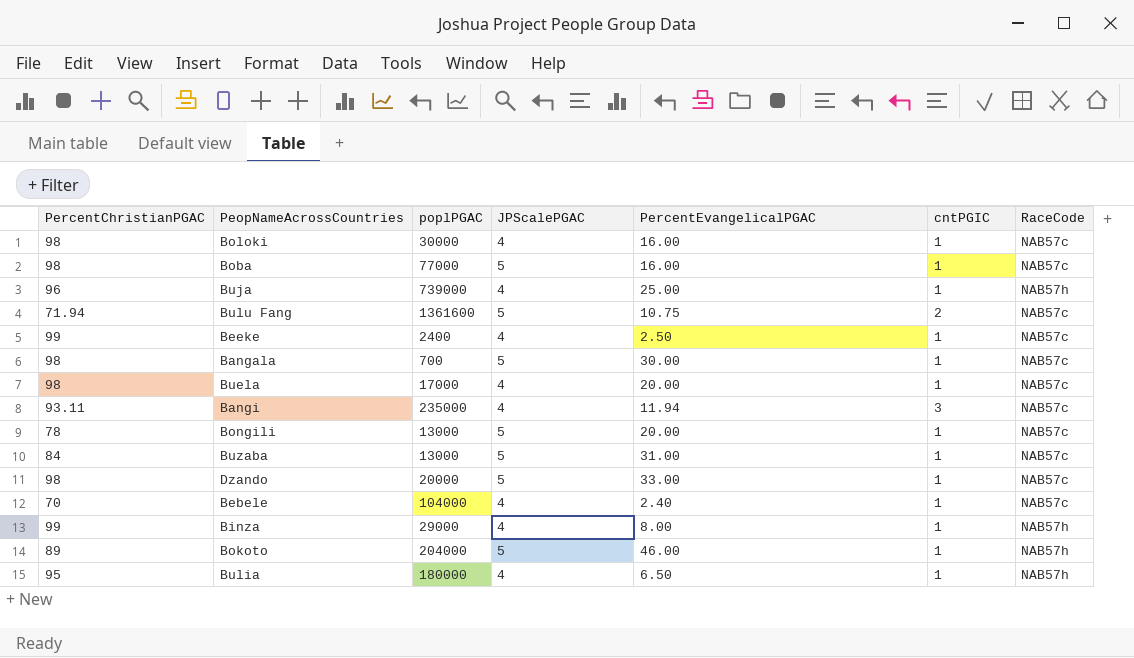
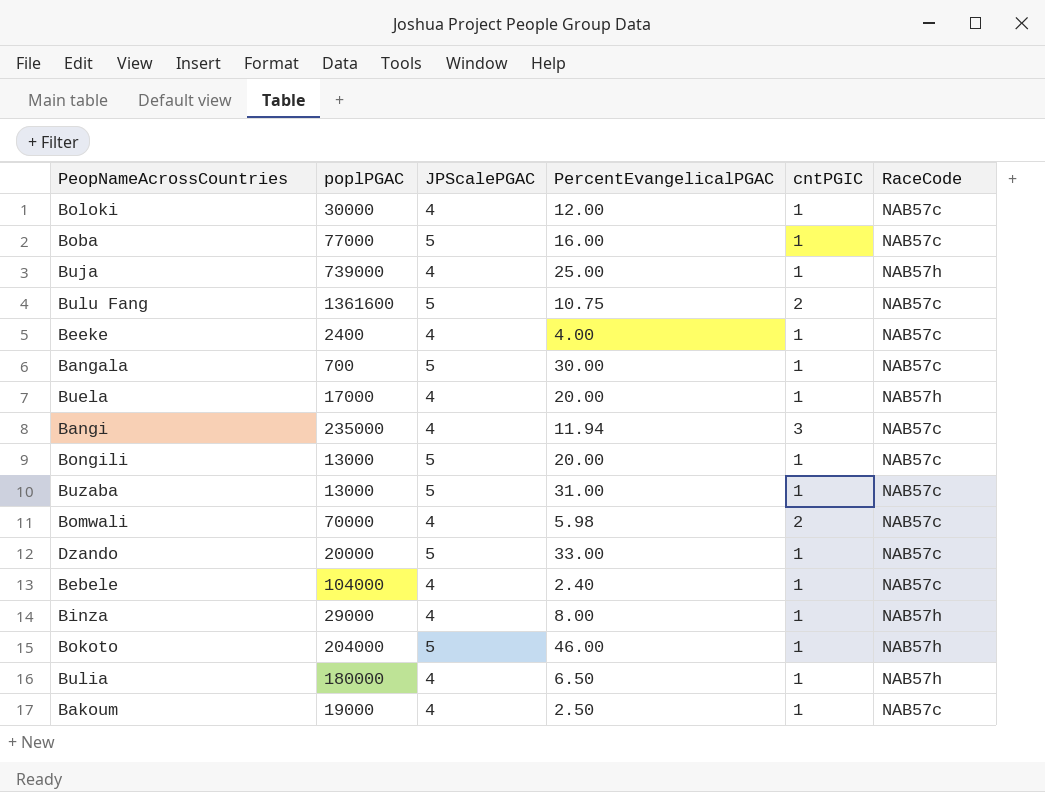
column PercentChristianPGAC | position: 1 -> none
Boloki | PercentEvangelicalPGAC: 16.00 -> 12.00
Beeke | PercentEvangelicalPGAC: 2.50 -> 4.00
Buela | RaceCode: NAB57c -> NAB57h
row Bomwali: none -> 70000 | 4 | 5.98 | 2 | NAB57c
row Bakoum: none -> 19000 | 4 | 2.50 | 1 | NAB57c

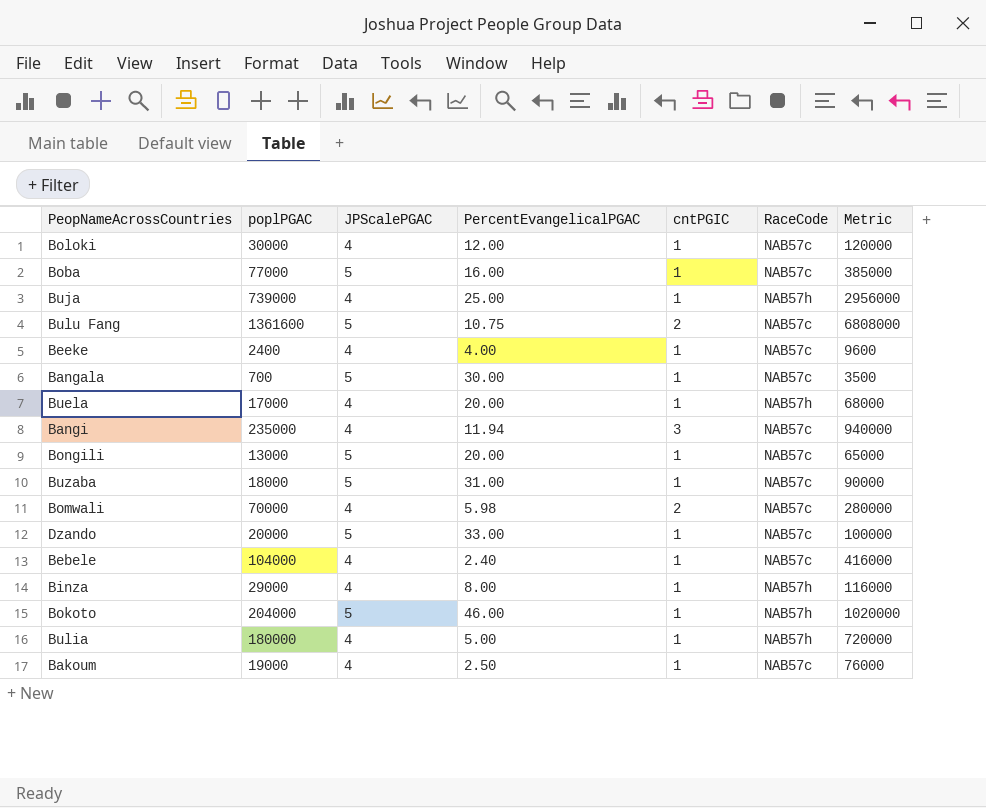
column Metric | formula: none -> [poplPGAC] * [JPScalePGAC]
Buzaba | poplPGAC: 13000 -> 18000
Bulia | PercentEvangelicalPGAC: 6.50 -> 5.00

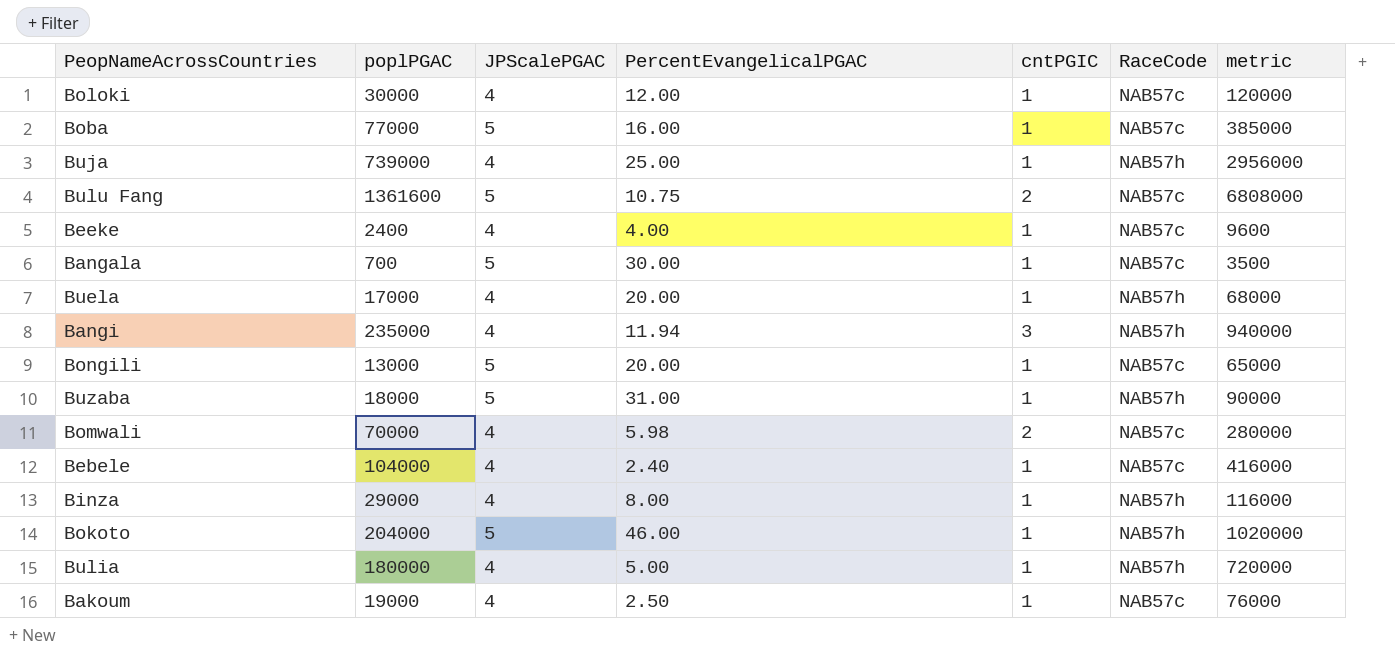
column name: Metric -> metric
row Dzando: 20000 | 5 | 33.00 | 1 | NAB57c | 100000 -> none
Bangi | RaceCode: NAB57c -> NAB57h
Buzaba | RaceCode: NAB57c -> NAB57h

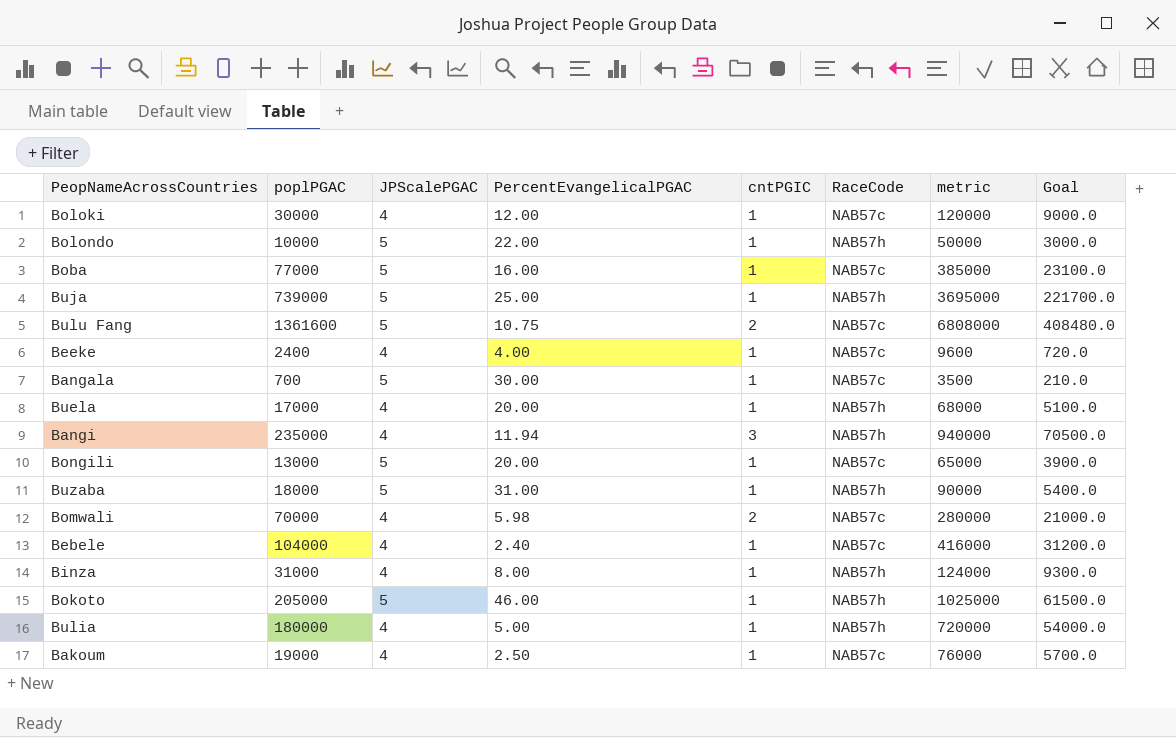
column Goal | formula: none -> [poplPGAC] * 0.3
row Bolondo: none -> 10000 | 5 | 22.00 | 1 | NAB57h | 50000 | 3000.0
Buja | JPScalePGAC: 4 -> 5
Buja | metric: 2956000 -> 3695000
Binza | poplPGAC: 29000 -> 31000
Binza | metric: 116000 -> 124000
Bokoto | poplPGAC: 204000 -> 205000
Bokoto | metric: 1020000 -> 1025000

